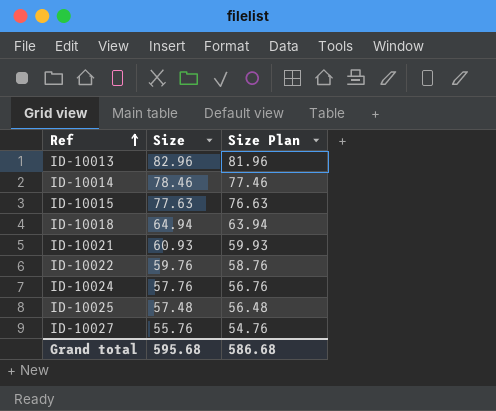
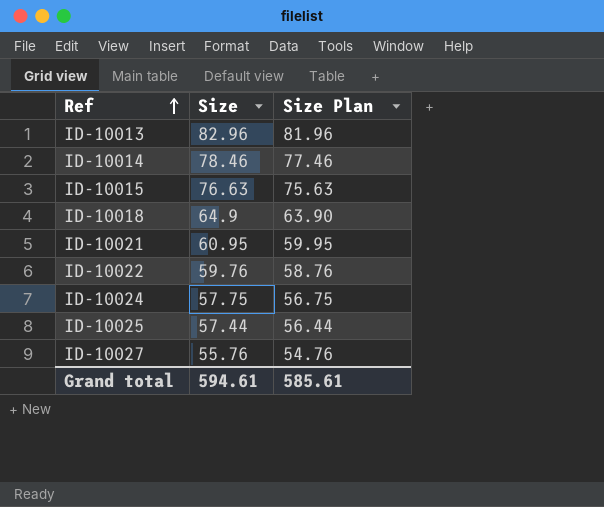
ID-10015 | Size: 77.63 -> 76.63
ID-10015 | Size Plan: 76.63 -> 75.63
ID-10018 | Size: 64.94 -> 64.9
ID-10018 | Size Plan: 63.94 -> 63.90
ID-10021 | Size: 60.93 -> 60.95
ID-10021 | Size Plan: 59.93 -> 59.95
ID-10024 | Size: 57.76 -> 57.75
ID-10024 | Size Plan: 56.76 -> 56.75
ID-10025 | Size: 57.48 -> 57.44
ID-10025 | Size Plan: 56.48 -> 56.44
Grand total | Size: 595.68 -> 594.61
Grand total | Size Plan: 586.68 -> 585.61

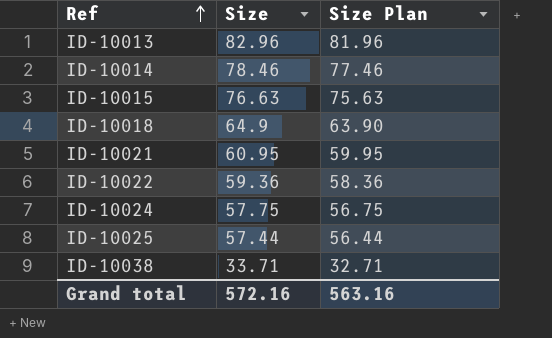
row ID-10027: 55.76 | 54.76 -> none
ID-10022 | Size: 59.76 -> 59.36
ID-10022 | Size Plan: 58.76 -> 58.36
row ID-10038: none -> 33.71 | 32.71
Grand total | Size: 594.61 -> 572.16
Grand total | Size Plan: 585.61 -> 563.16

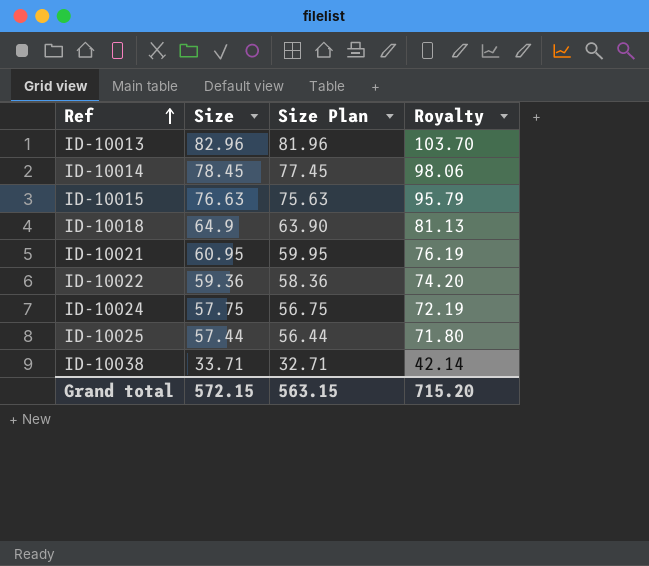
column Royalty | formula: none -> [Size] * 1.25
ID-10014 | Size: 78.46 -> 78.45
ID-10014 | Size Plan: 77.46 -> 77.45
Grand total | Size: 572.16 -> 572.15
Grand total | Size Plan: 563.16 -> 563.15

